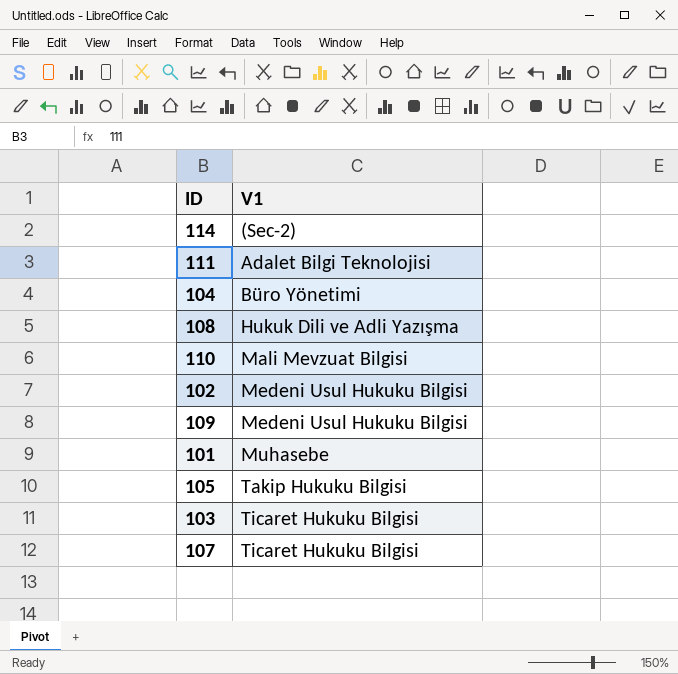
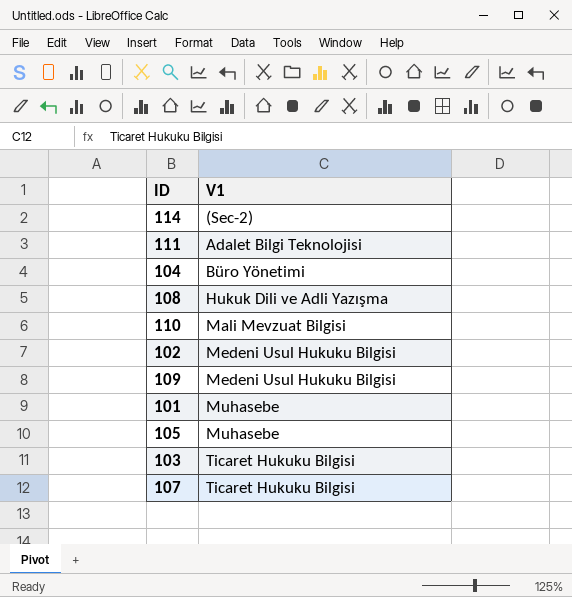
105 | V1: Takip Hukuku Bilgisi -> Muhasebe

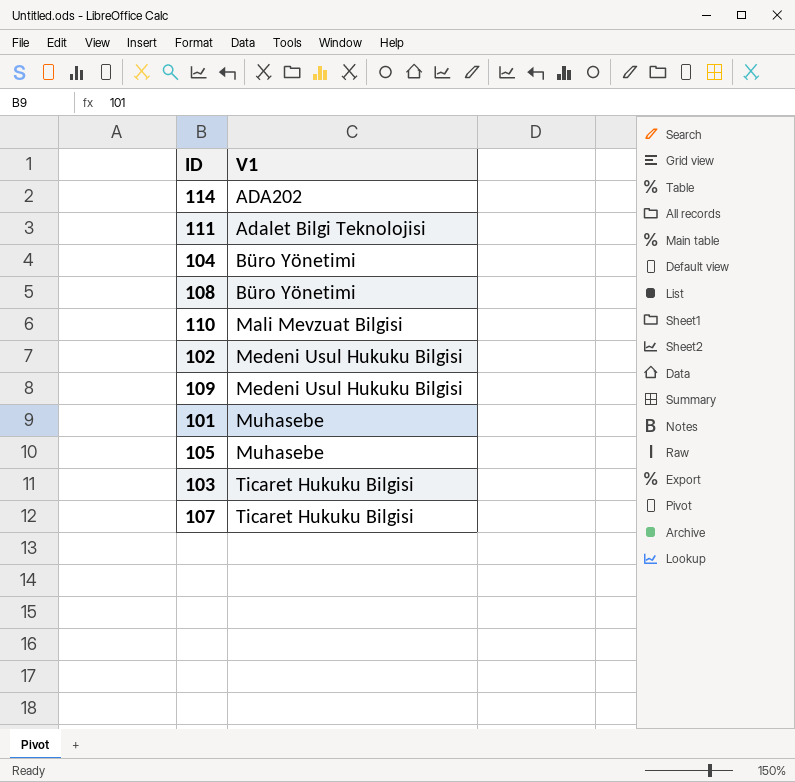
114 | V1: (Sec-2) -> ADA202
108 | V1: Hukuk Dili ve Adli Yazışma -> Büro Yönetimi

